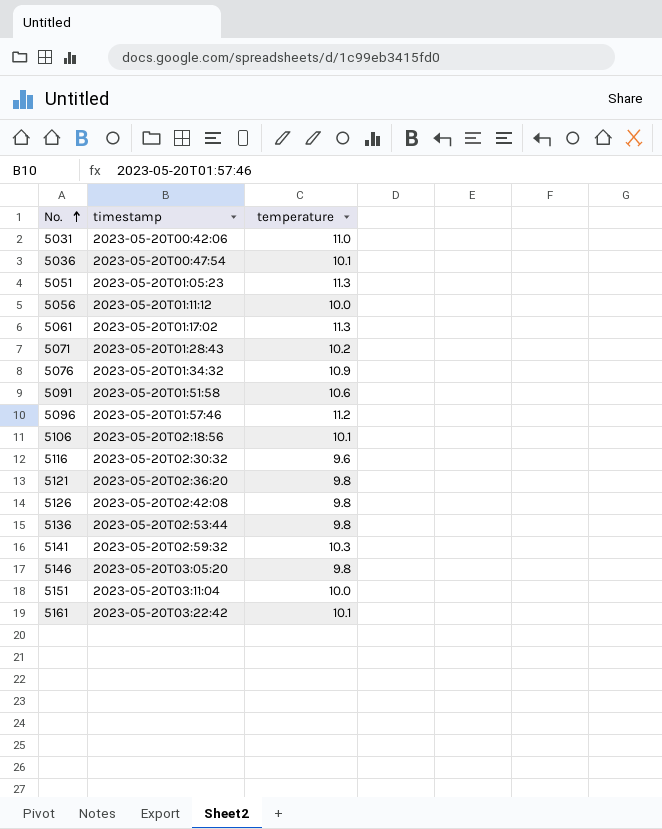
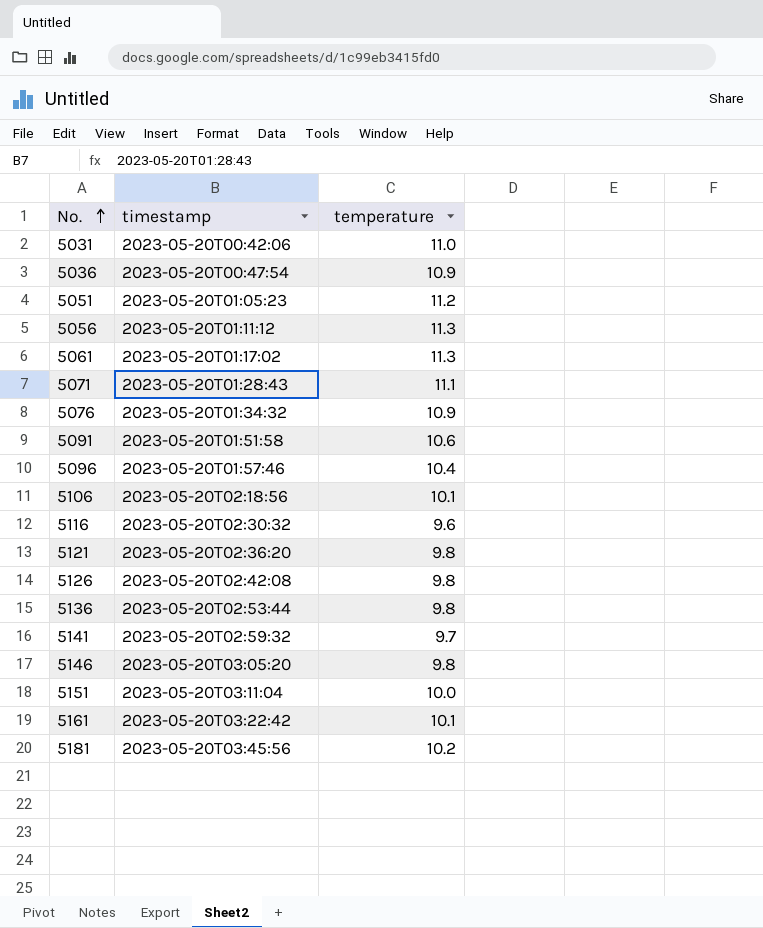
5036 | temperature: 10.1 -> 10.9
5051 | temperature: 11.3 -> 11.2
5056 | temperature: 10.0 -> 11.3
5071 | temperature: 10.2 -> 11.1
5096 | temperature: 11.2 -> 10.4
5141 | temperature: 10.3 -> 9.7
row 5181: none -> 2023-05-20T03:45:56 | 10.2

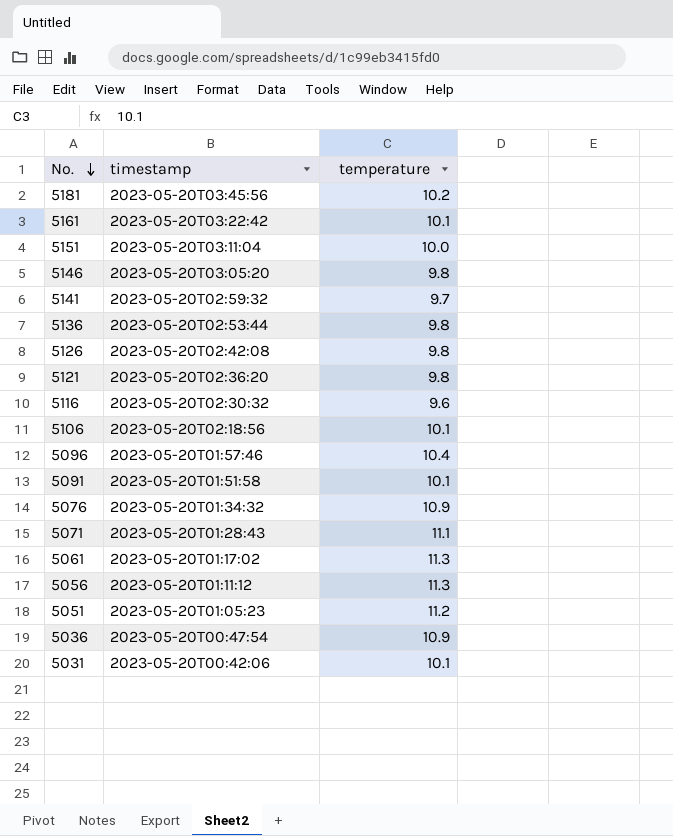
row order: No. ascending -> No. descending
5091 | temperature: 10.6 -> 10.1
5031 | temperature: 11.0 -> 10.1

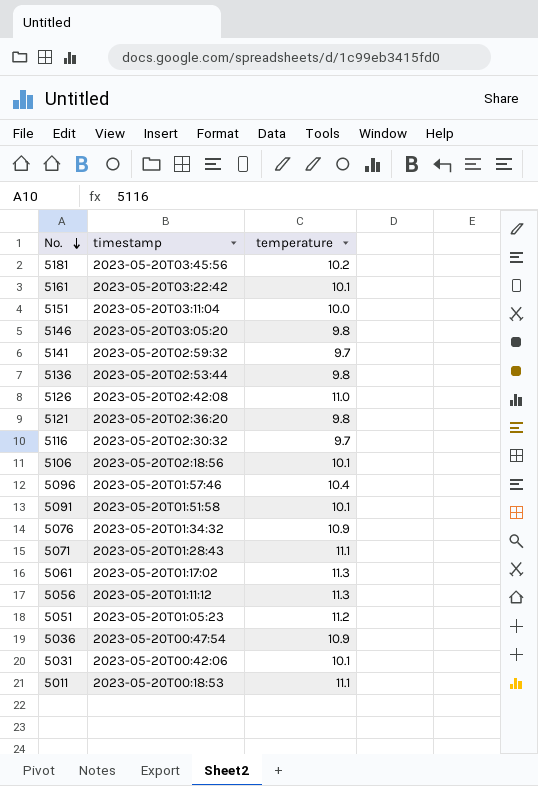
5126 | temperature: 9.8 -> 11.0
5116 | temperature: 9.6 -> 9.7
row 5011: none -> 2023-05-20T00:18:53 | 11.1

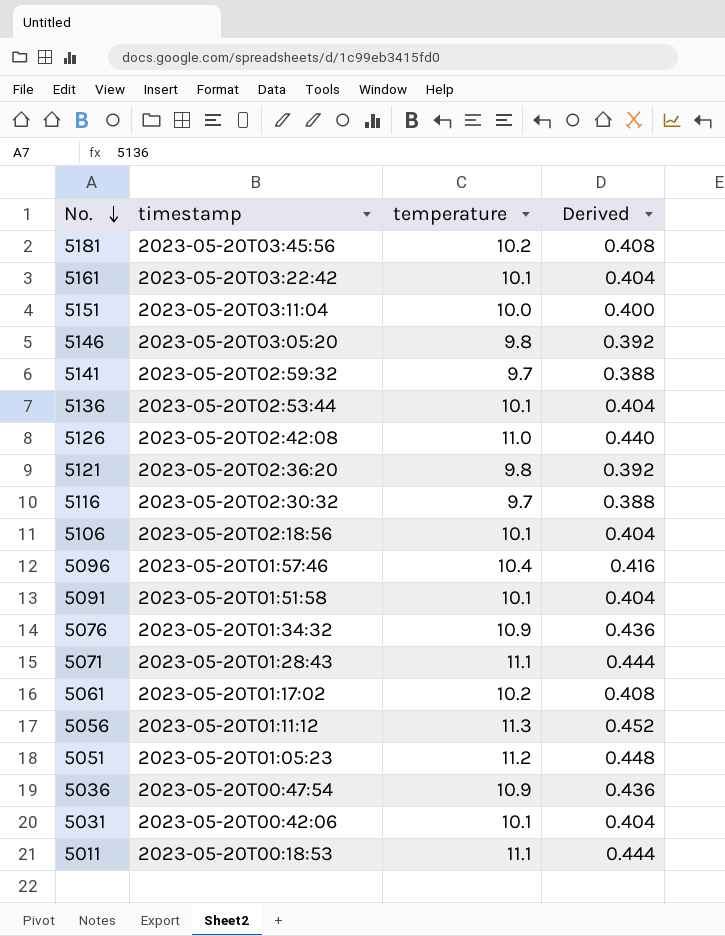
column Derived | formula: none -> [temperature] * 0.04
5136 | temperature: 9.8 -> 10.1
5061 | temperature: 11.3 -> 10.2

